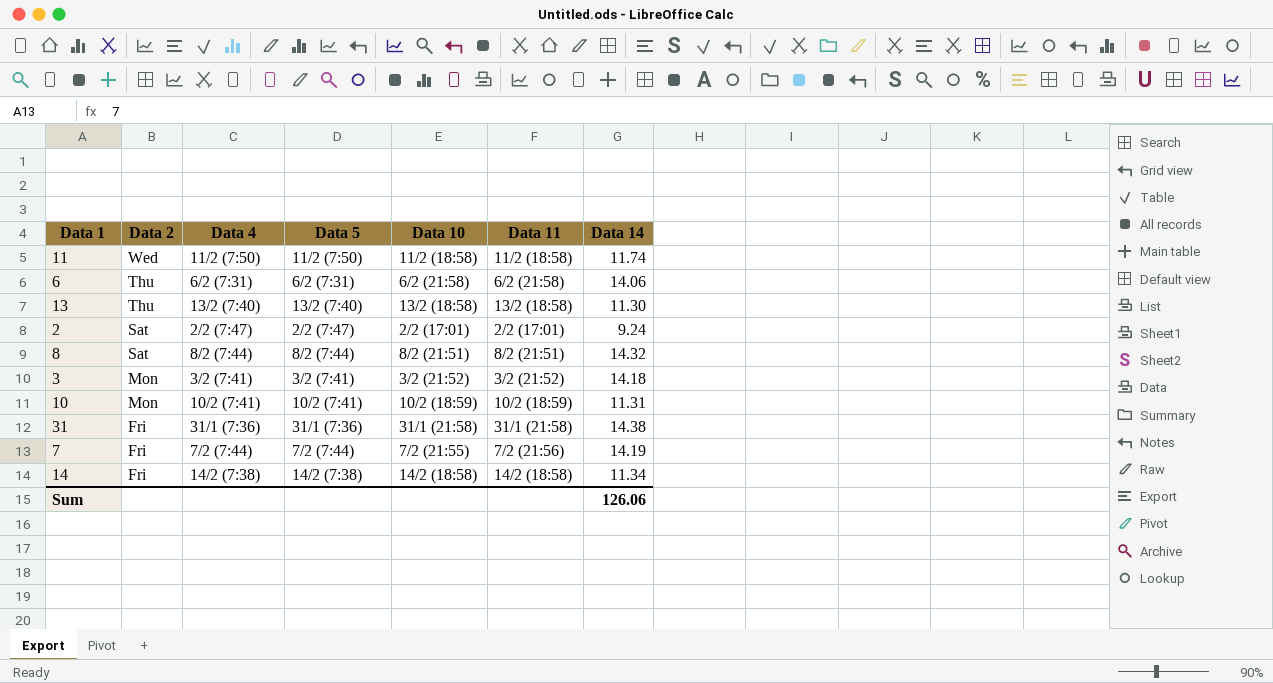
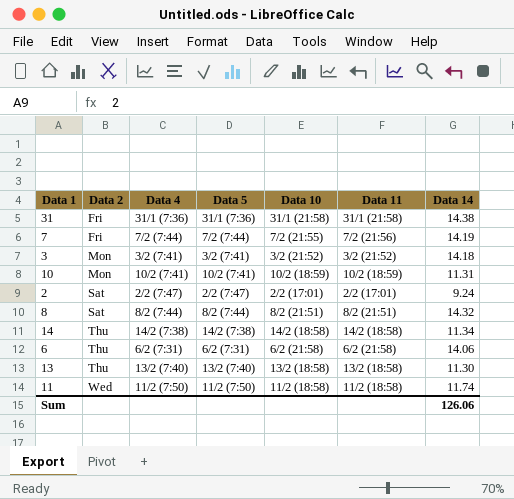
row order: Data 2 descending -> Data 2 ascending
14 | Data 2: Fri -> Thu

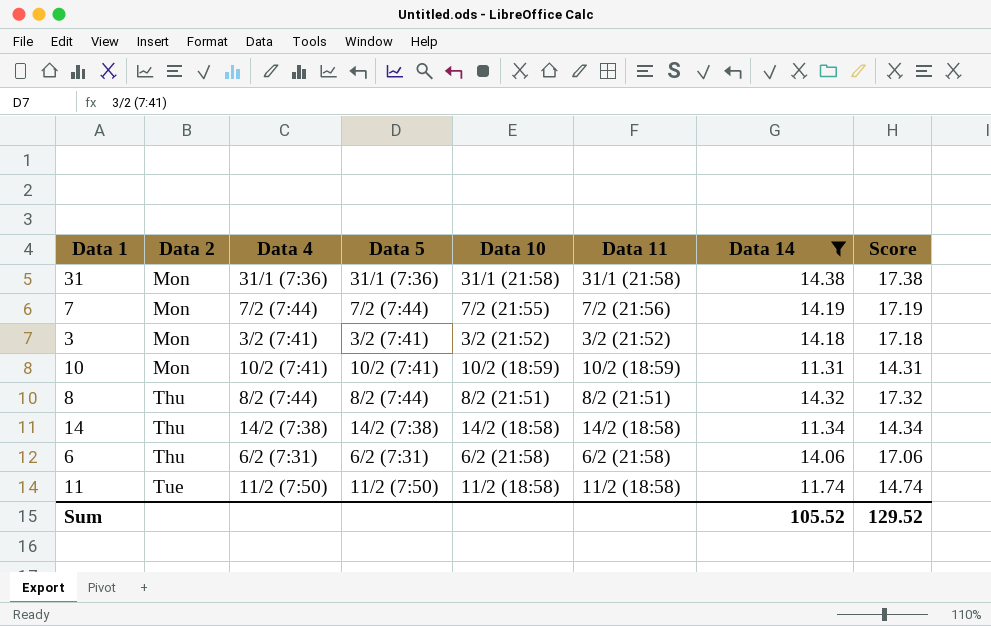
filter: none -> Data 14 >= 11.31
column Score | formula: none -> [Data 14] + 3
31 | Data 2: Fri -> Mon
7 | Data 2: Fri -> Mon
8 | Data 2: Sat -> Thu
11 | Data 2: Wed -> Tue
Sum | Data 14: 126.06 -> 105.52

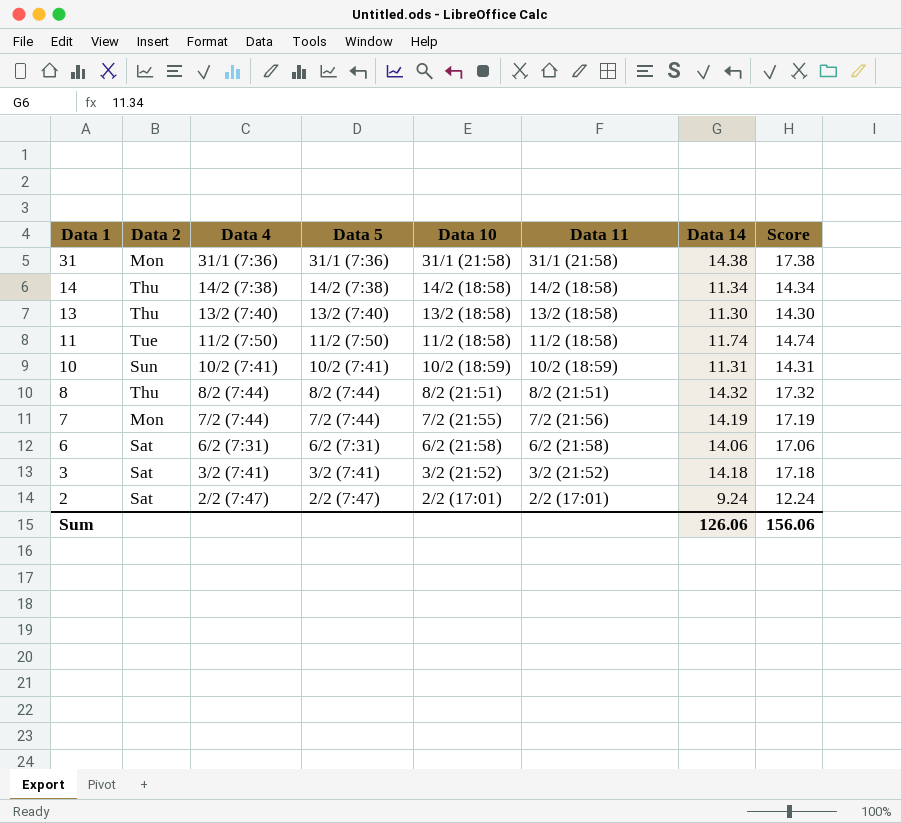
filter: Data 14 >= 11.31 -> none
row order: Data 2 ascending -> Data 1 descending
10 | Data 2: Mon -> Sun
6 | Data 2: Thu -> Sat
3 | Data 2: Mon -> Sat
Sum | Data 14: 105.52 -> 126.06
Sum | Score: 129.52 -> 156.06

